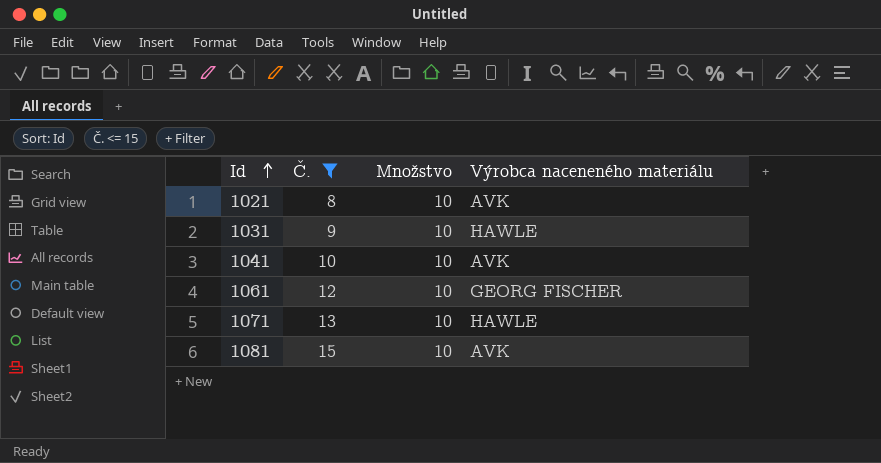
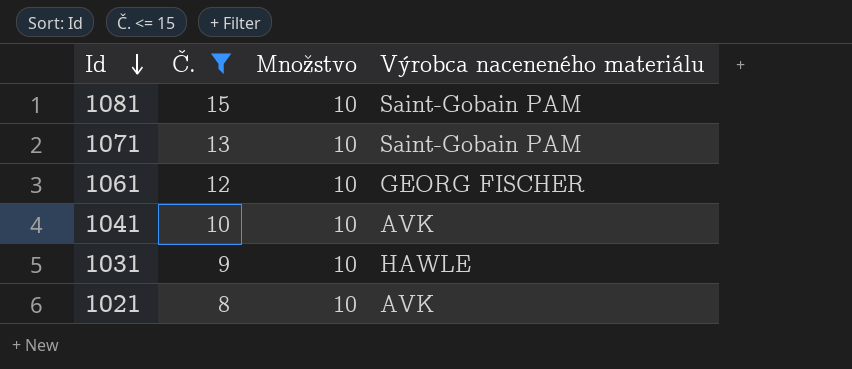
row order: Id ascending -> Id descending
1081 | Výrobca naceneného materiálu: AVK -> Saint-Gobain PAM
1071 | Výrobca naceneného materiálu: HAWLE -> Saint-Gobain PAM

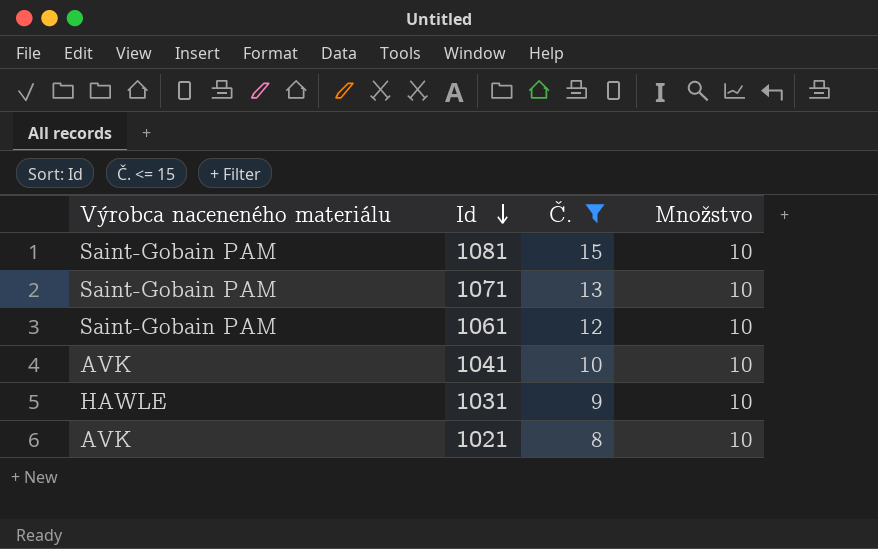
column Výrobca naceneného materiálu | position: 4 -> 1
1061 | Výrobca naceneného materiálu: GEORG FISCHER -> Saint-Gobain PAM

